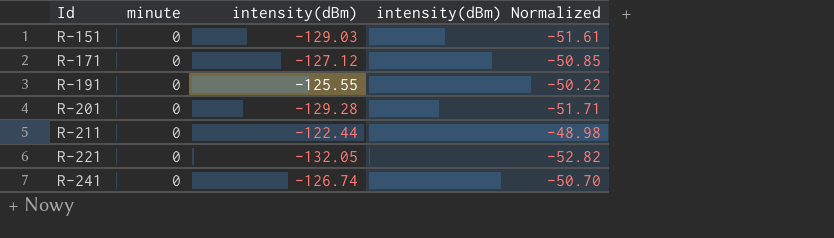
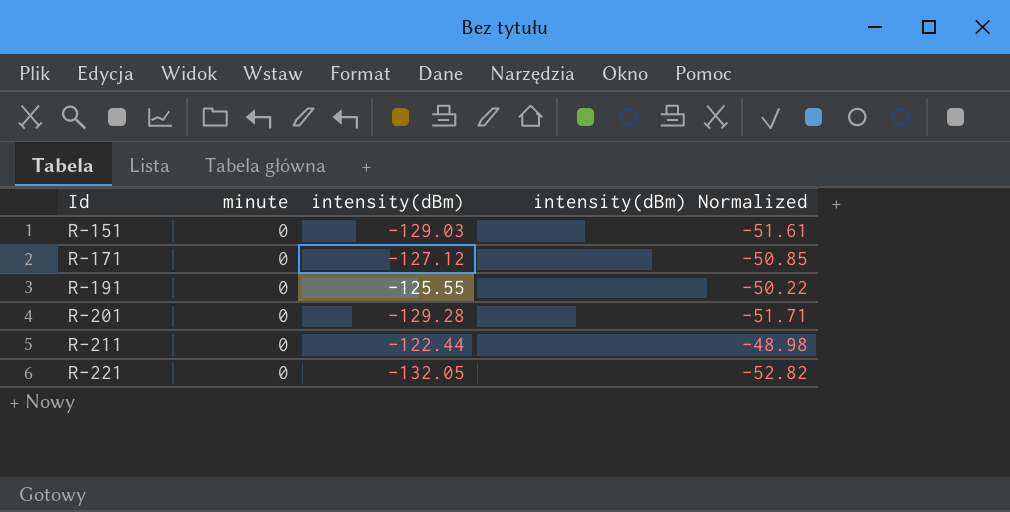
row R-241: 0 | -126.74 | -50.70 -> none

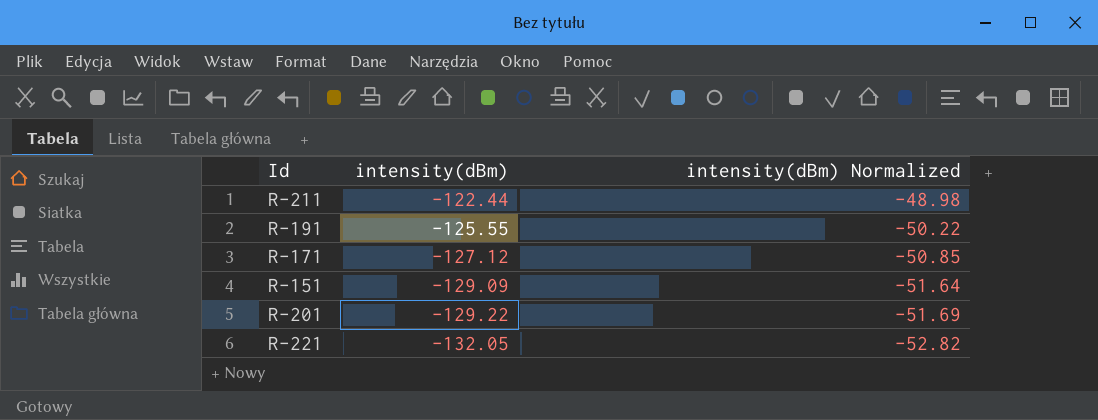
row order: Id ascending -> intensity(dBm) descending
column minute | position: 2 -> none
R-151 | intensity(dBm): -129.03 -> -129.09
R-151 | intensity(dBm) Normalized: -51.61 -> -51.64
R-201 | intensity(dBm): -129.28 -> -129.22
R-201 | intensity(dBm) Normalized: -51.71 -> -51.69

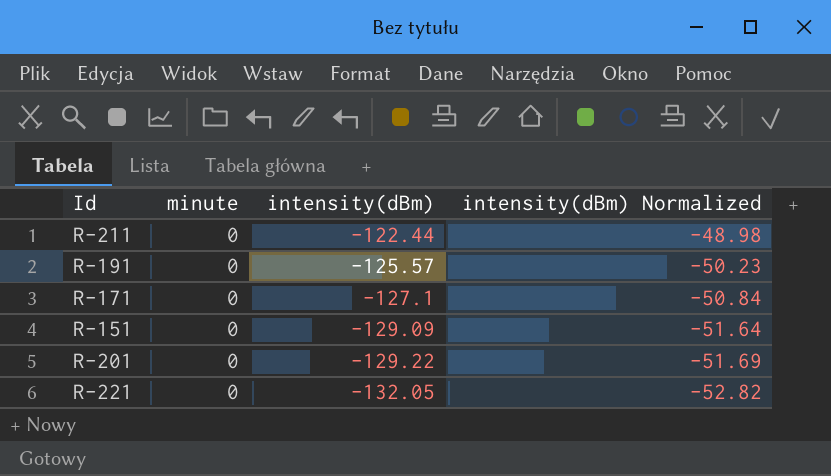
column minute | position: none -> 2
R-191 | intensity(dBm): -125.55 -> -125.57
R-191 | intensity(dBm) Normalized: -50.22 -> -50.23
R-171 | intensity(dBm): -127.12 -> -127.1
R-171 | intensity(dBm) Normalized: -50.85 -> -50.84

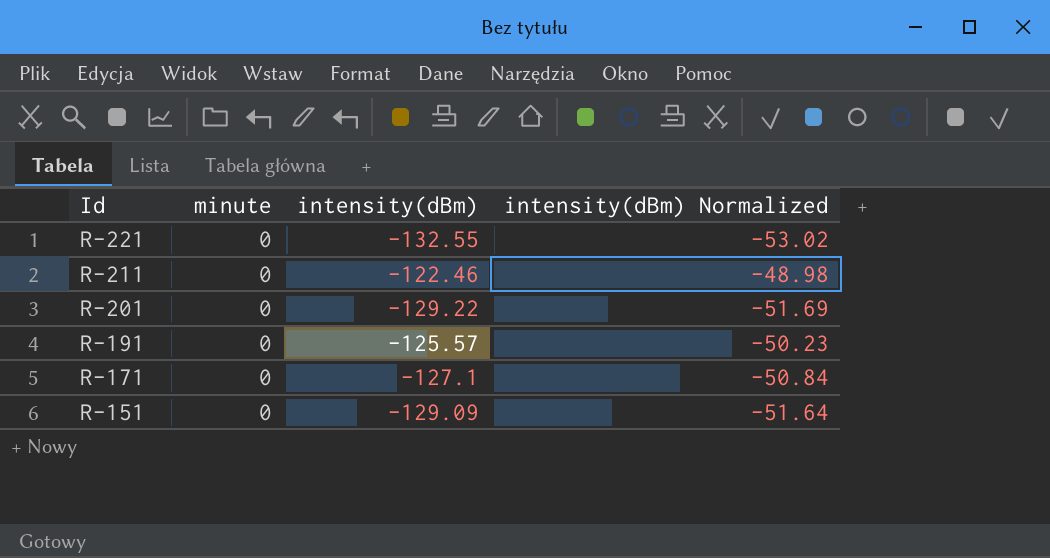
row order: intensity(dBm) descending -> Id descending
R-221 | intensity(dBm): -132.05 -> -132.55
R-221 | intensity(dBm) Normalized: -52.82 -> -53.02
R-211 | intensity(dBm): -122.44 -> -122.46

